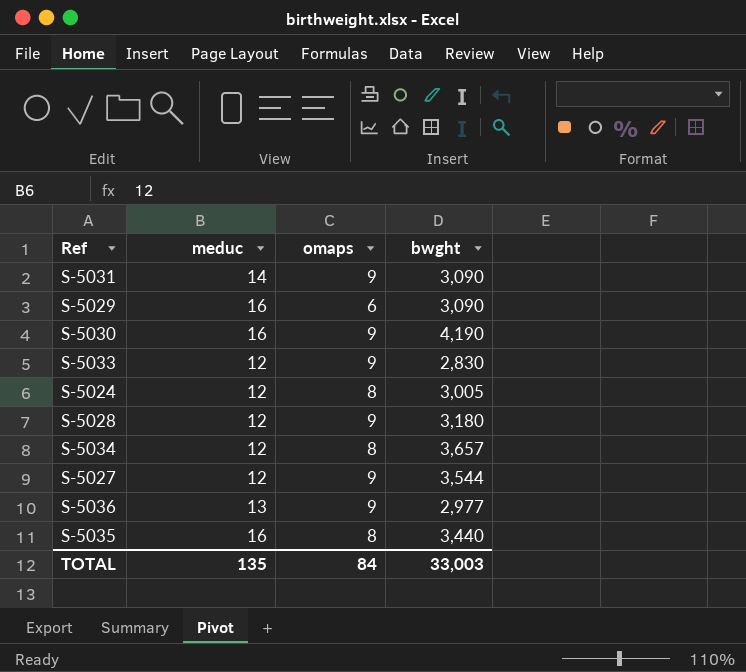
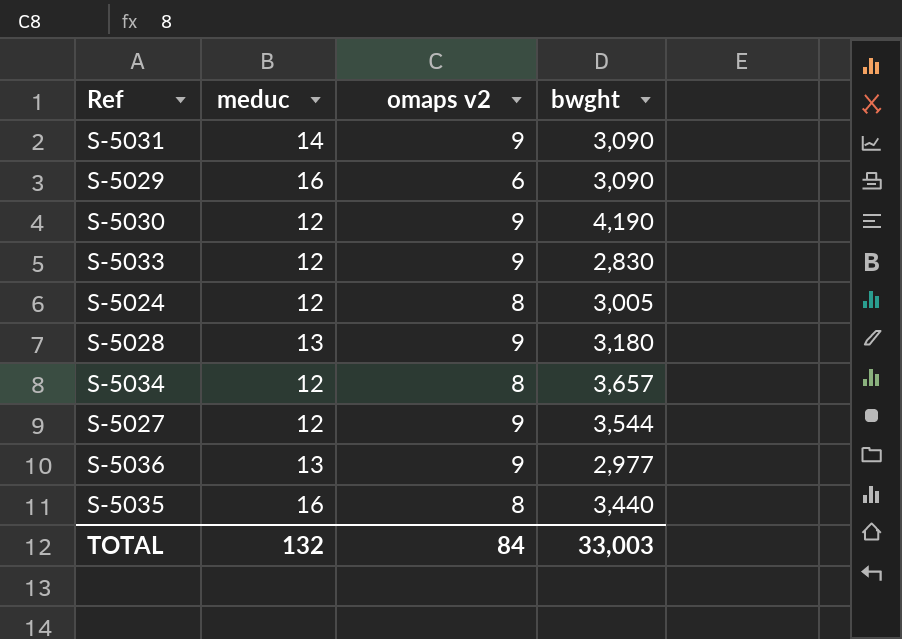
column name: omaps -> omaps v2
S-5030 | meduc: 16 -> 12
S-5028 | meduc: 12 -> 13
TOTAL | meduc: 135 -> 132

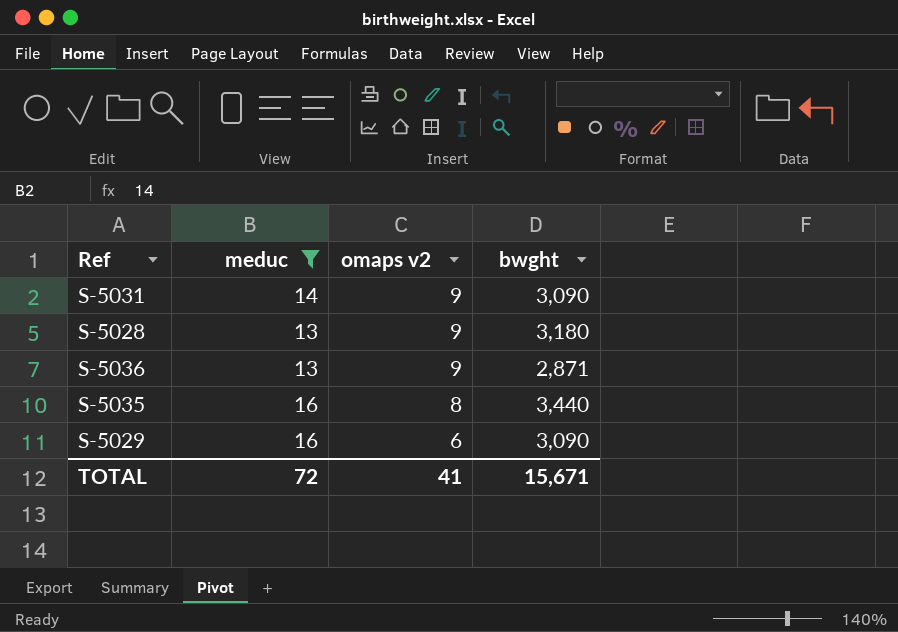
filter: none -> meduc != 12
row order: none -> omaps v2 descending
S-5036 | bwght: 2,977 -> 2,871
TOTAL | meduc: 132 -> 72
TOTAL | omaps v2: 84 -> 41
TOTAL | bwght: 33,003 -> 15,671

